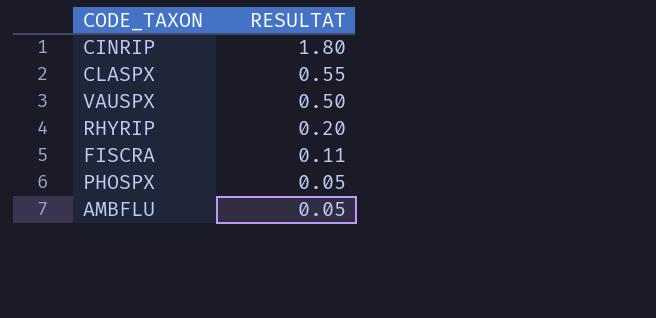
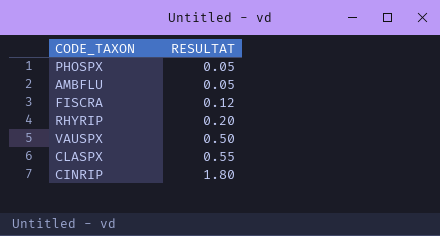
row order: RESULTAT descending -> RESULTAT ascending
FISCRA | RESULTAT: 0.11 -> 0.12

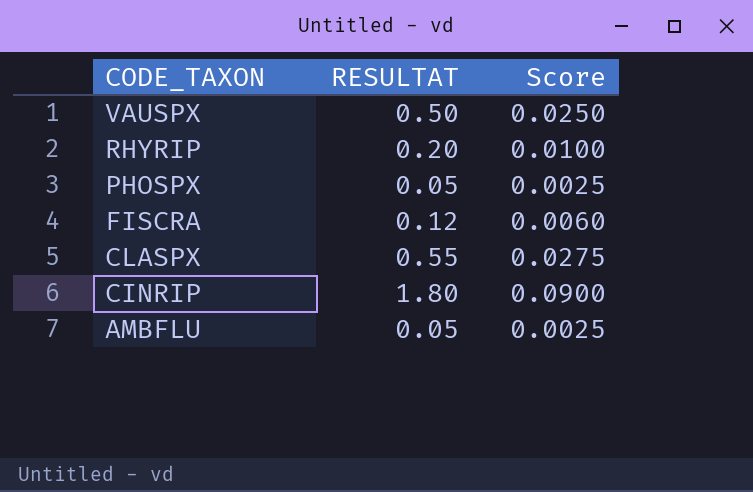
row order: RESULTAT ascending -> CODE_TAXON descending
column Score | formula: none -> [RESULTAT] * 0.05

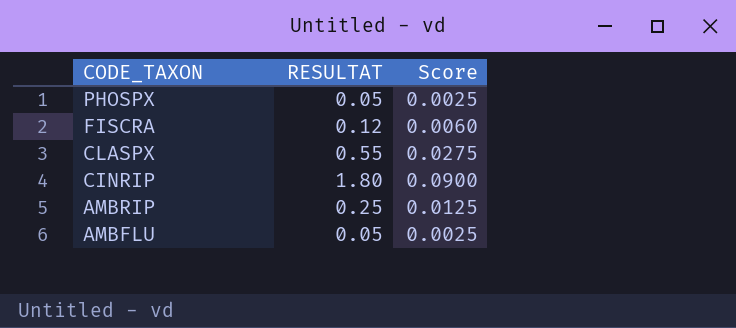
row VAUSPX: 0.50 | 0.0250 -> none
row RHYRIP: 0.20 | 0.0100 -> none
row AMBRIP: none -> 0.25 | 0.0125

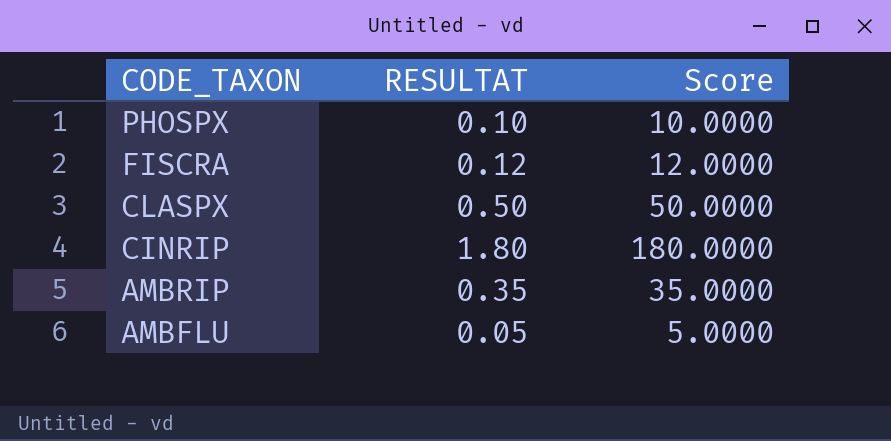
column Score | formula: [RESULTAT] * 0.05 -> [RESULTAT] * 100
PHOSPX | RESULTAT: 0.05 -> 0.10
CLASPX | RESULTAT: 0.55 -> 0.50
AMBRIP | RESULTAT: 0.25 -> 0.35

